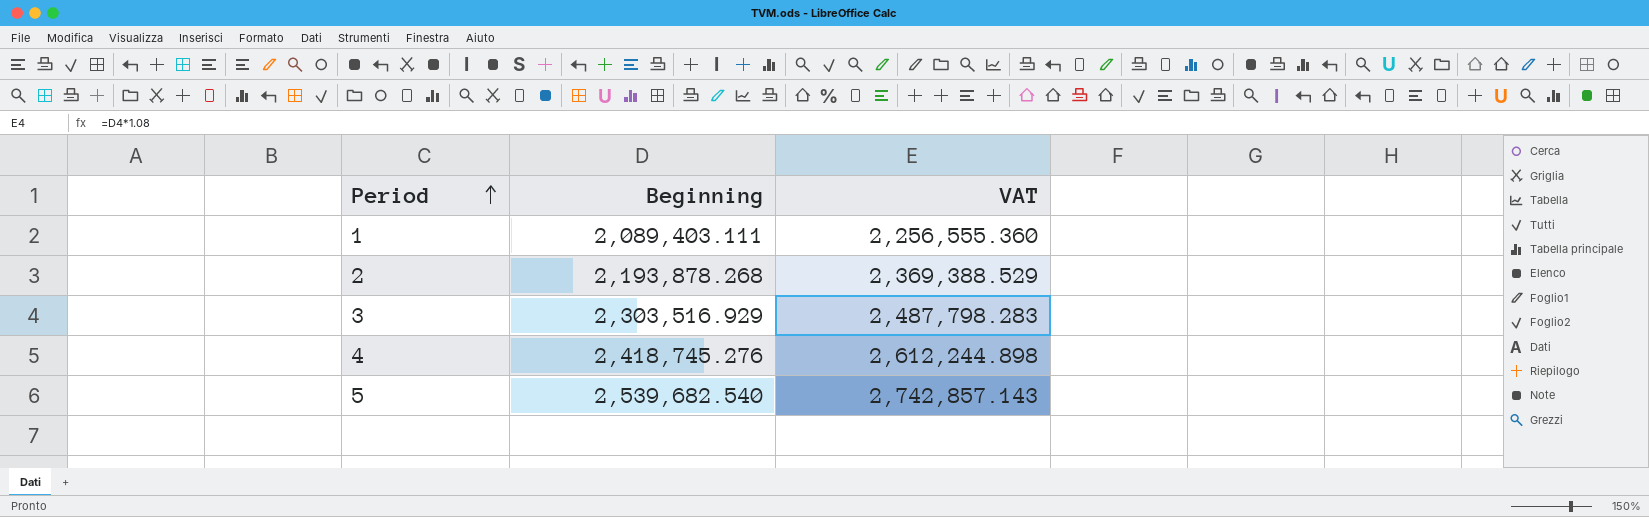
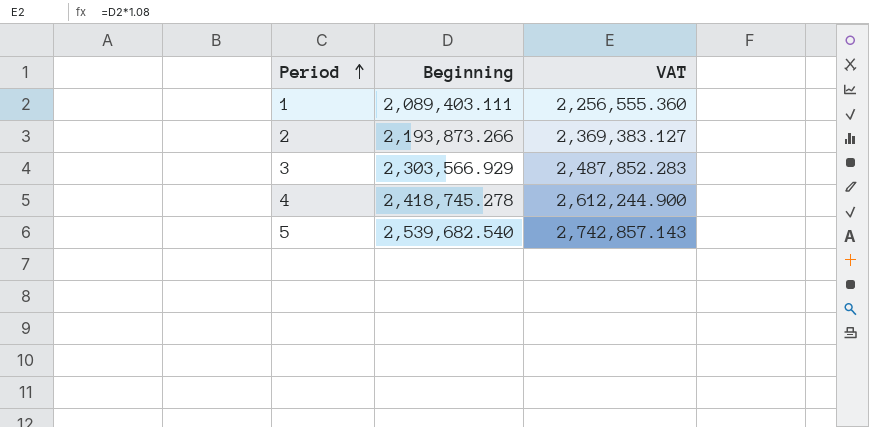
2 | Beginning: 2,193,878.268 -> 2,193,873.266
2 | VAT: 2,369,388.529 -> 2,369,383.127
3 | Beginning: 2,303,516.929 -> 2,303,566.929
3 | VAT: 2,487,798.283 -> 2,487,852.283
4 | Beginning: 2,418,745.276 -> 2,418,745.278
4 | VAT: 2,612,244.898 -> 2,612,244.900

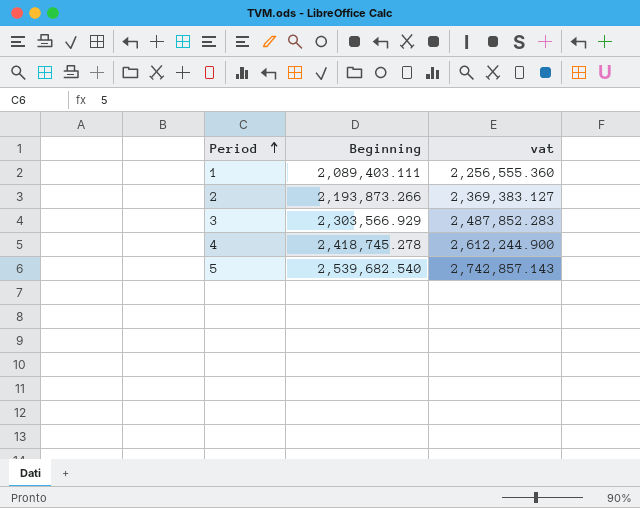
column name: VAT -> vat

